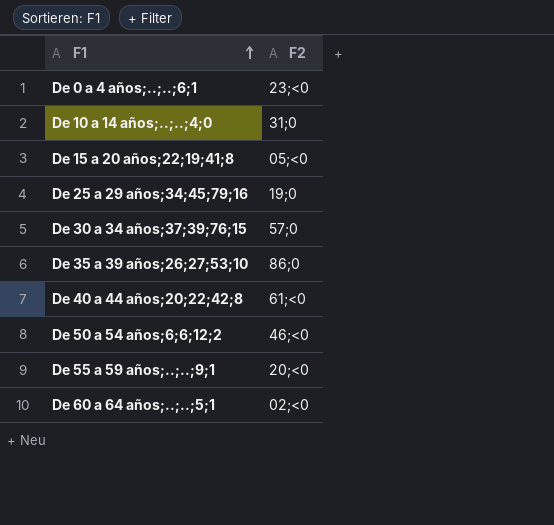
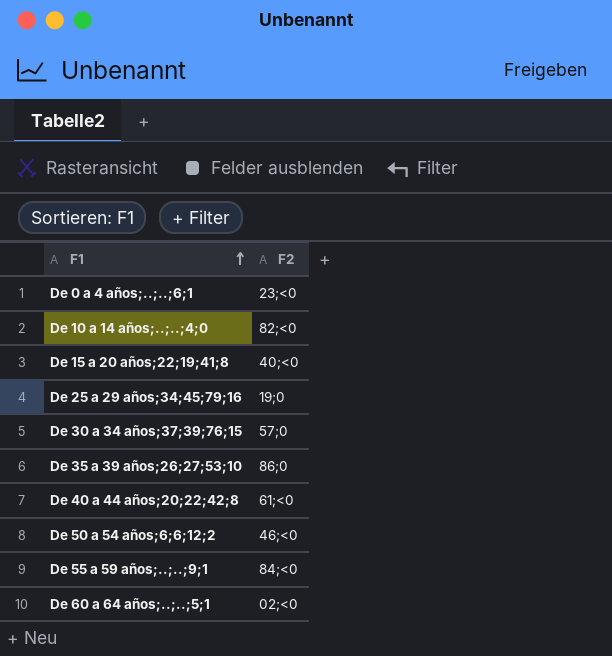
De 10 a 14 años;..;..;4;0 | F2: 31;0 -> 82;<0
De 15 a 20 años;22;19;41;8 | F2: 05;<0 -> 40;<0
De 55 a 59 años;..;..;9;1 | F2: 20;<0 -> 84;<0

